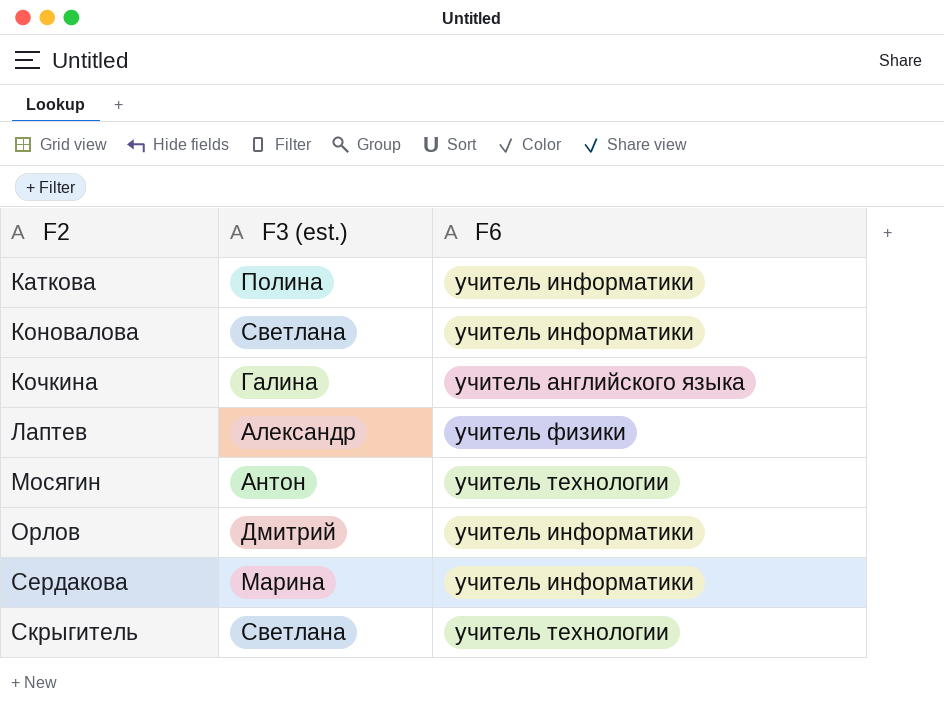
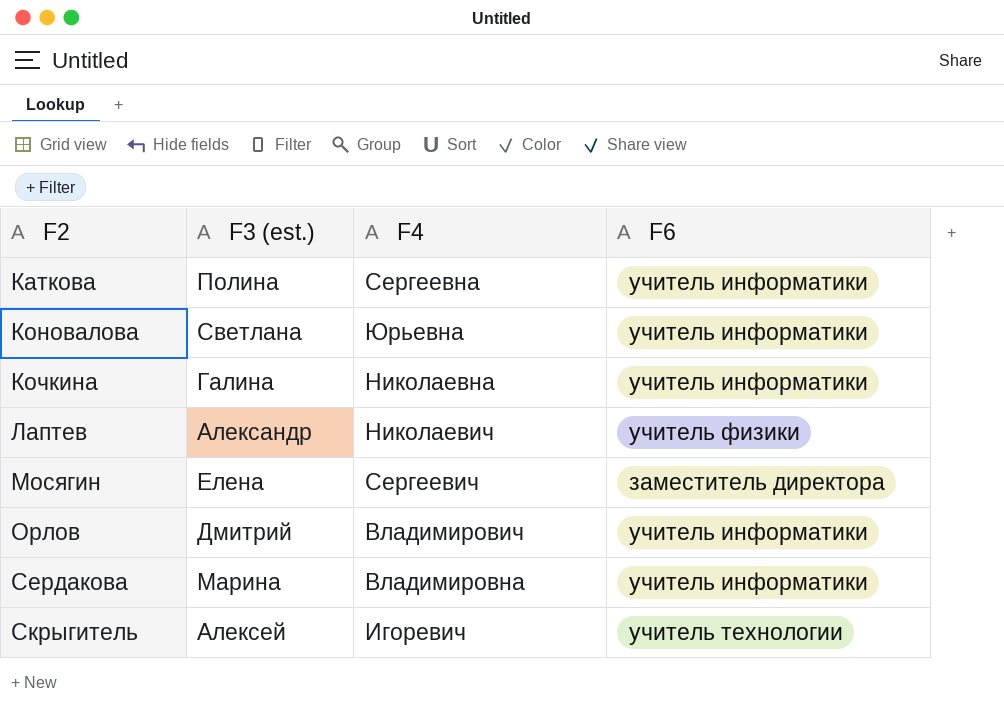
column F4 | position: none -> 3
Кочкина | F6: учитель английского языка -> учитель информатики
Мосягин | F3 (est.): Антон -> Елена
Мосягин | F6: учитель технологии -> заместитель директора
Скрыгитель | F3 (est.): Светлана -> Алексей

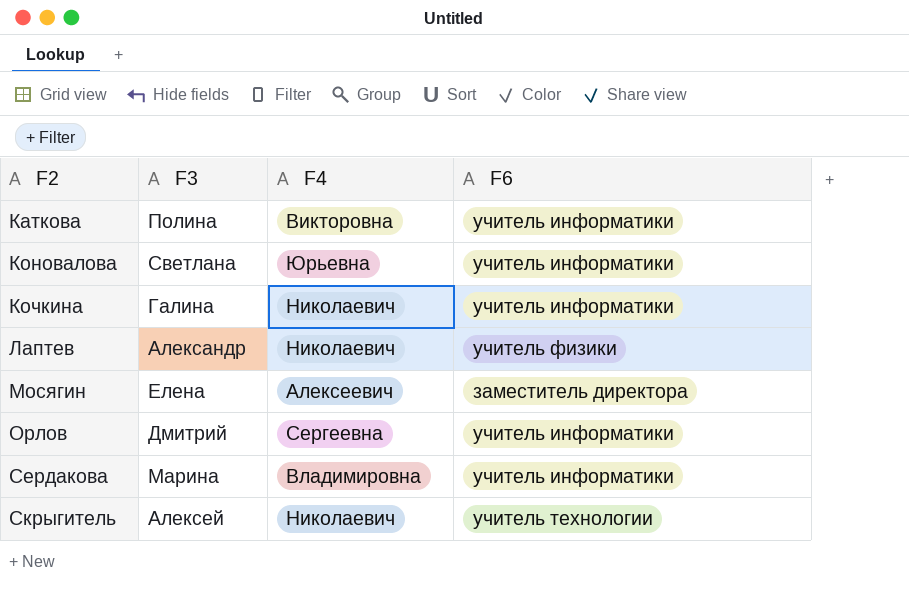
column name: F3 (est.) -> F3
Каткова | F4: Сергеевна -> Викторовна
Кочкина | F4: Николаевна -> Николаевич
Мосягин | F4: Сергеевич -> Алексеевич
Орлов | F4: Владимирович -> Сергеевна
Скрыгитель | F4: Игоревич -> Николаевич

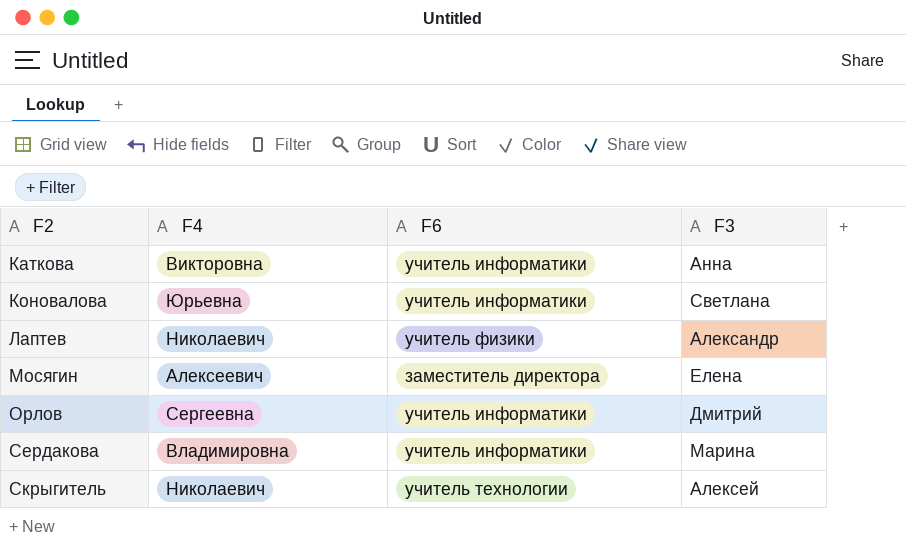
column F3 | position: 2 -> 4
row Кочкина: Галина | Николаевич | учитель информатики -> none
Каткова | F3: Полина -> Анна

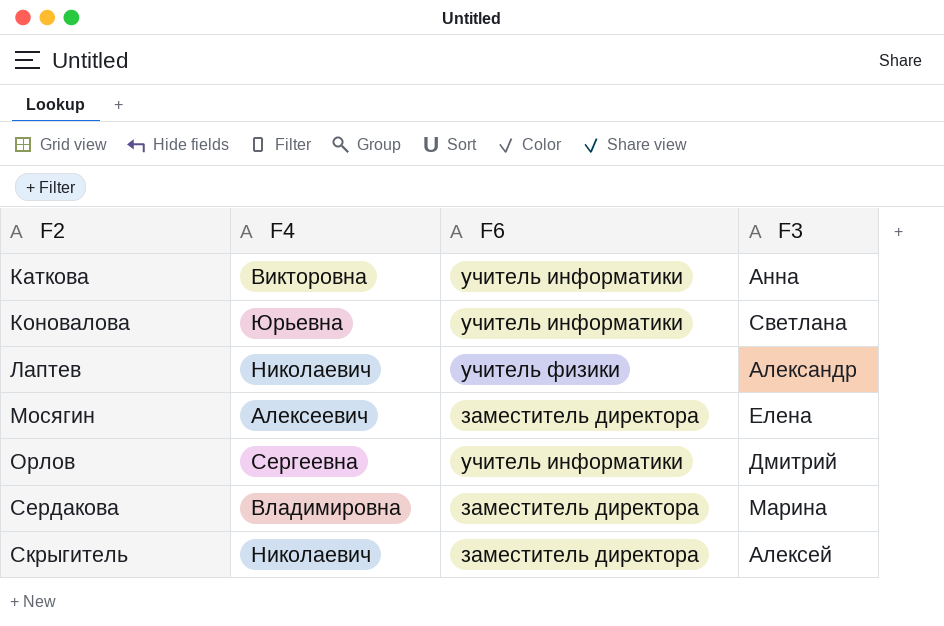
Сердакова | F6: учитель информатики -> заместитель директора
Скрыгитель | F6: учитель технологии -> заместитель директора

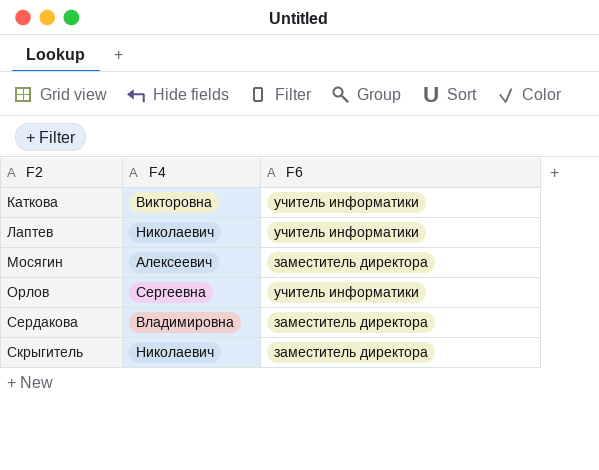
column F3 | position: 4 -> none
row Коновалова: Юрьевна | учитель информатики | Светлана -> none
Лаптев | F6: учитель физики -> учитель информатики

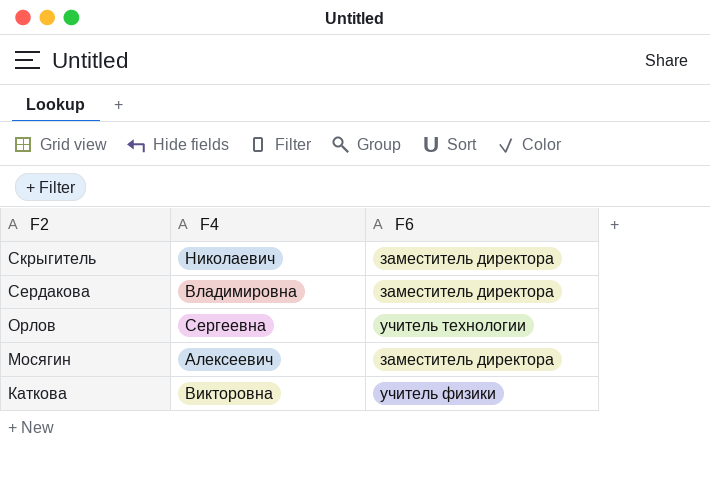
row order: F2 ascending -> F2 descending
row Лаптев: Николаевич | учитель информатики -> none
Орлов | F6: учитель информатики -> учитель технологии
Каткова | F6: учитель информатики -> учитель физики

